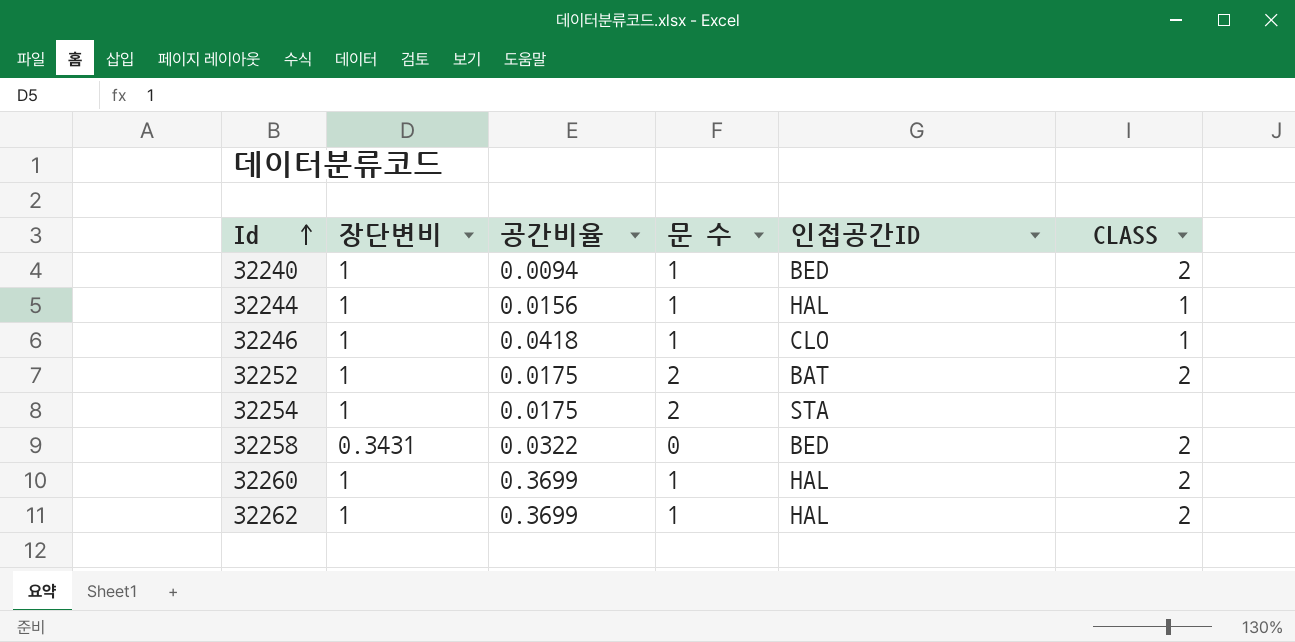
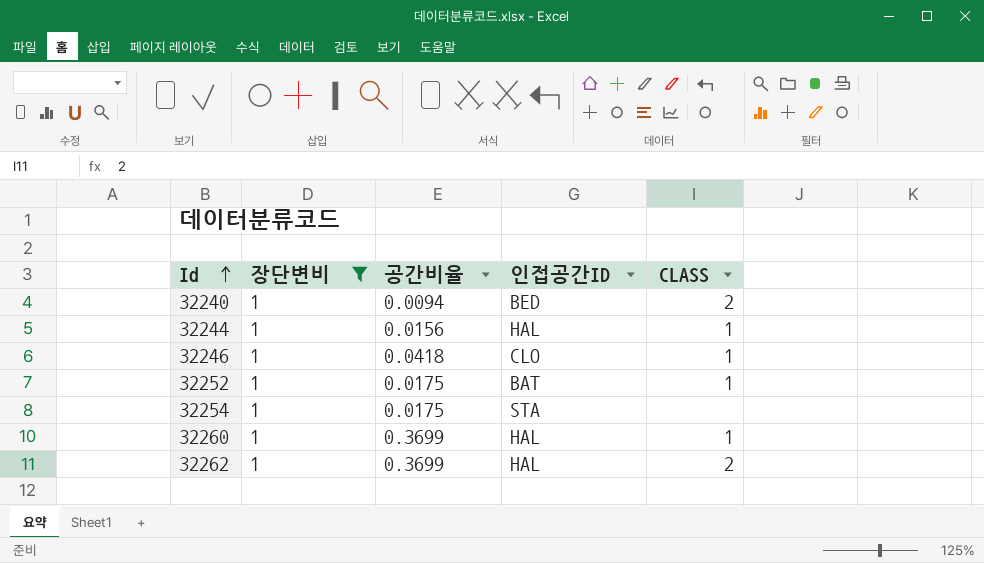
filter: none -> 장단변비 = 1
column 문 수 | position: 4 -> none
32252 | CLASS: 2 -> 1
32260 | CLASS: 2 -> 1

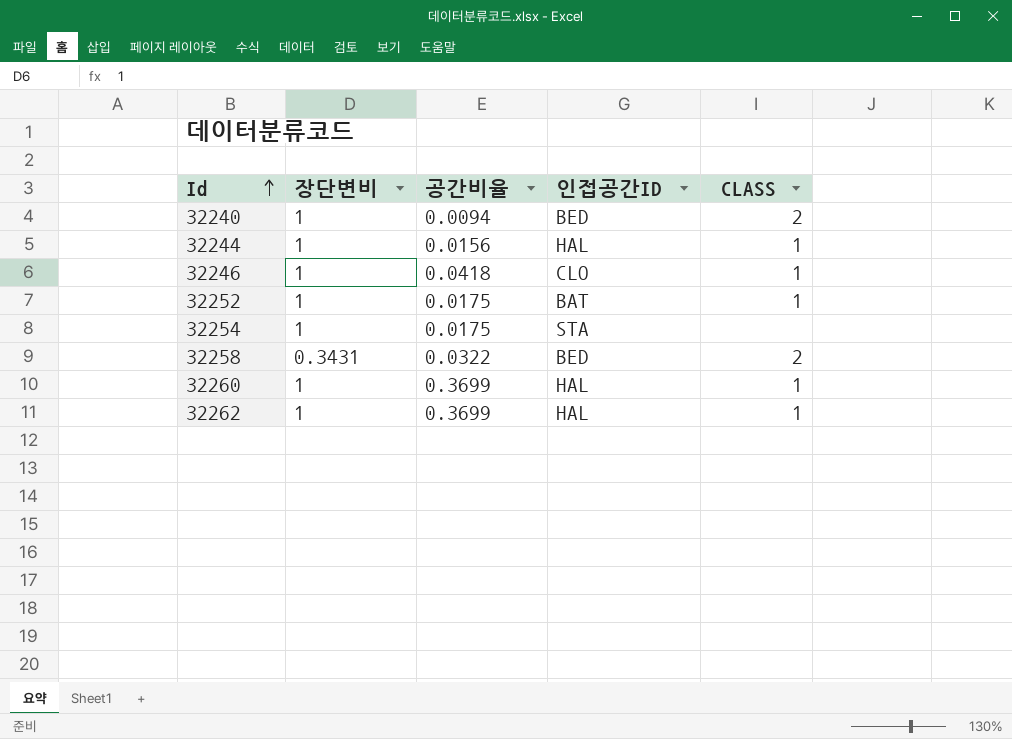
filter: 장단변비 = 1 -> none
32262 | CLASS: 2 -> 1

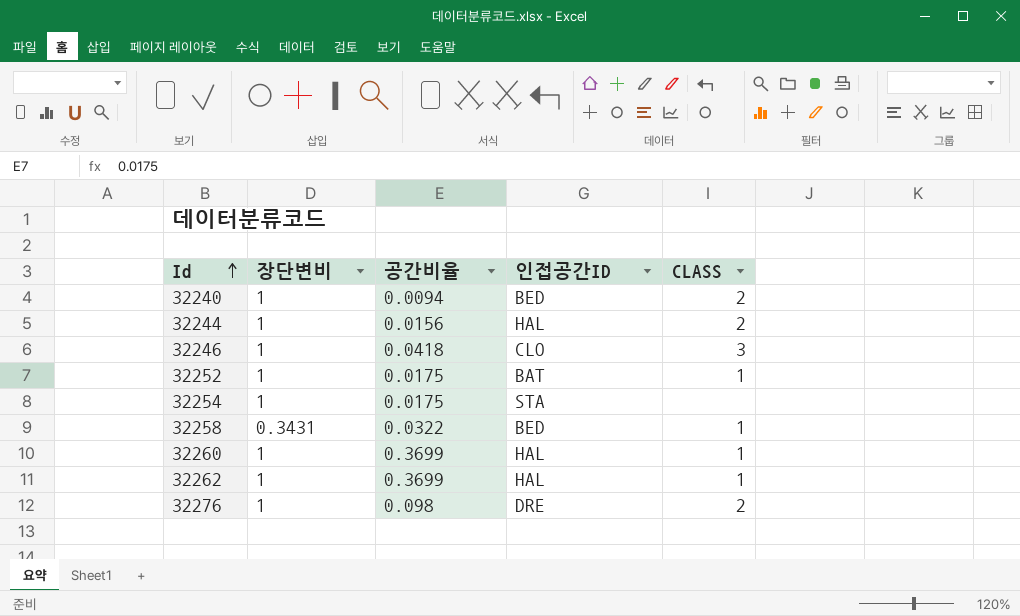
32244 | CLASS: 1 -> 2
32246 | CLASS: 1 -> 3
32258 | CLASS: 2 -> 1
row 32276: none -> 1 | 0.098 | DRE | 2

